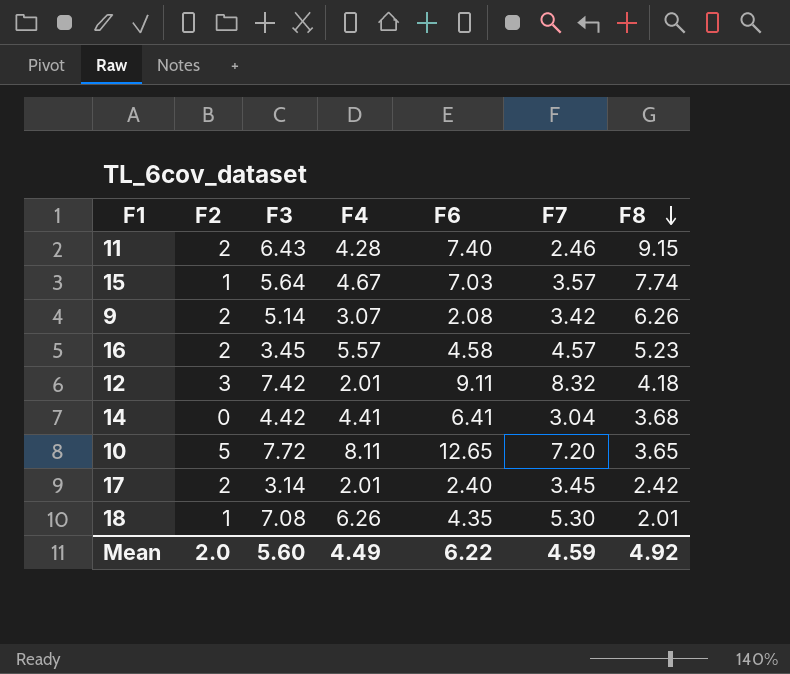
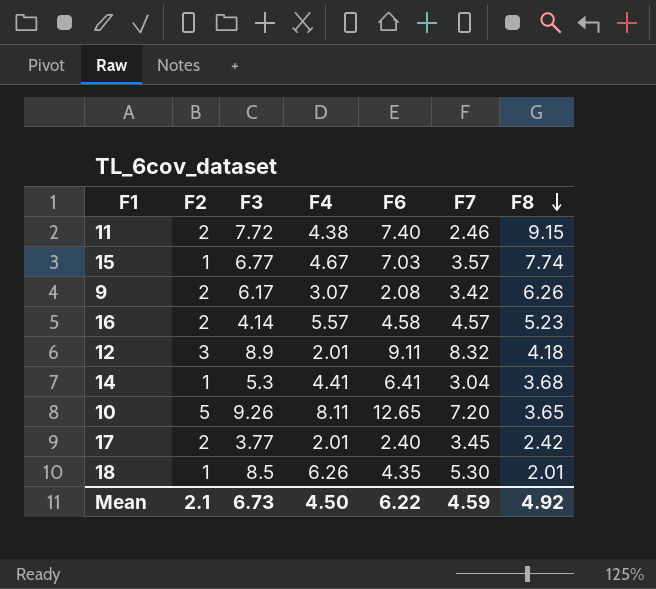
11 | F3: 6.43 -> 7.72
11 | F4: 4.28 -> 4.38
15 | F3: 5.64 -> 6.77
9 | F3: 5.14 -> 6.17
16 | F3: 3.45 -> 4.14
12 | F3: 7.42 -> 8.9
14 | F2: 0 -> 1
14 | F3: 4.42 -> 5.3
10 | F3: 7.72 -> 9.26
17 | F3: 3.14 -> 3.77
18 | F3: 7.08 -> 8.5
Mean | F2: 2.0 -> 2.1
Mean | F3: 5.60 -> 6.73
Mean | F4: 4.49 -> 4.50

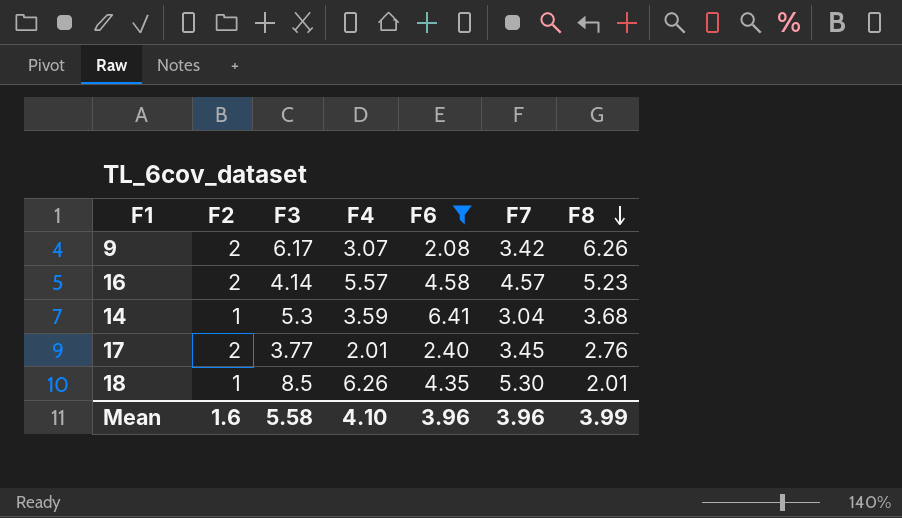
filter: none -> F6 <= 6.41
14 | F4: 4.41 -> 3.59
17 | F8: 2.42 -> 2.76
Mean | F2: 2.1 -> 1.6
Mean | F3: 6.73 -> 5.58
Mean | F4: 4.50 -> 4.10
Mean | F6: 6.22 -> 3.96
Mean | F7: 4.59 -> 3.96
Mean | F8: 4.92 -> 3.99

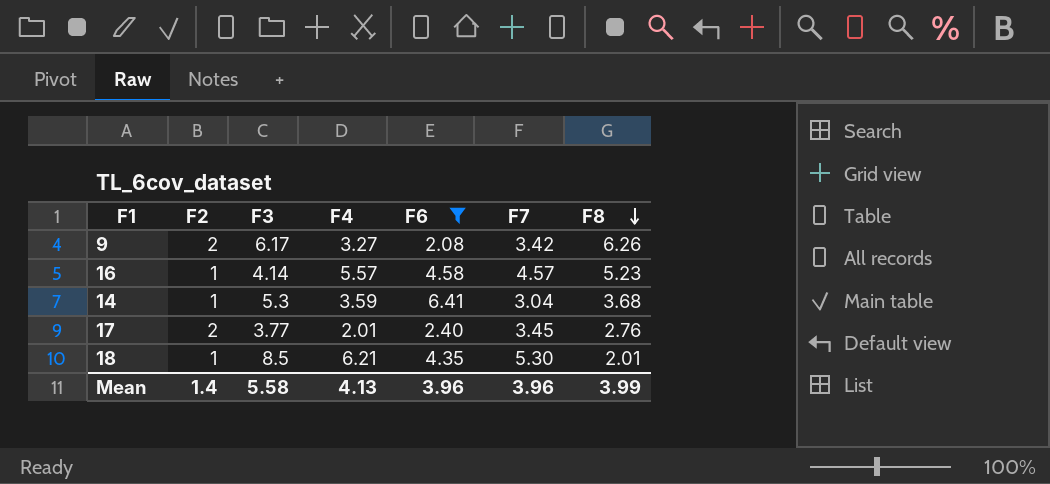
9 | F4: 3.07 -> 3.27
16 | F2: 2 -> 1
18 | F4: 6.26 -> 6.21
Mean | F2: 1.6 -> 1.4
Mean | F4: 4.10 -> 4.13

